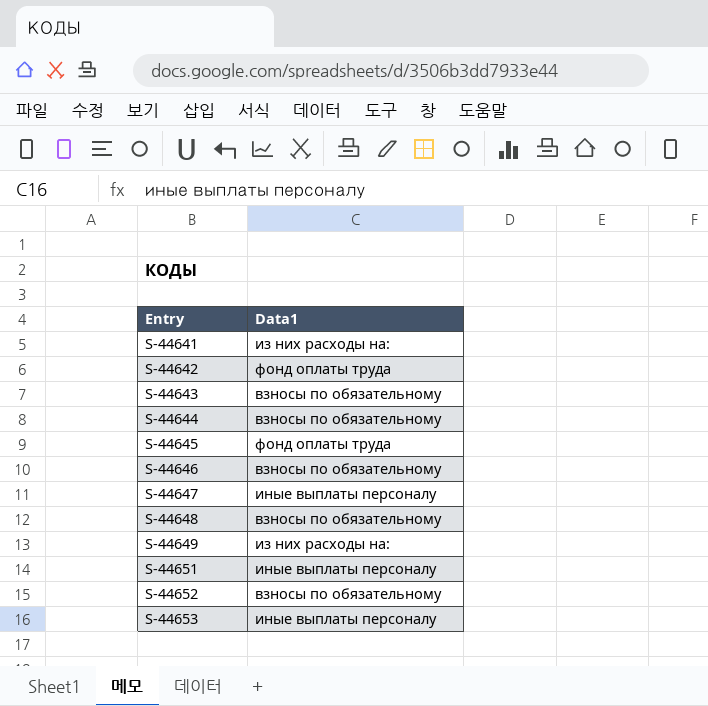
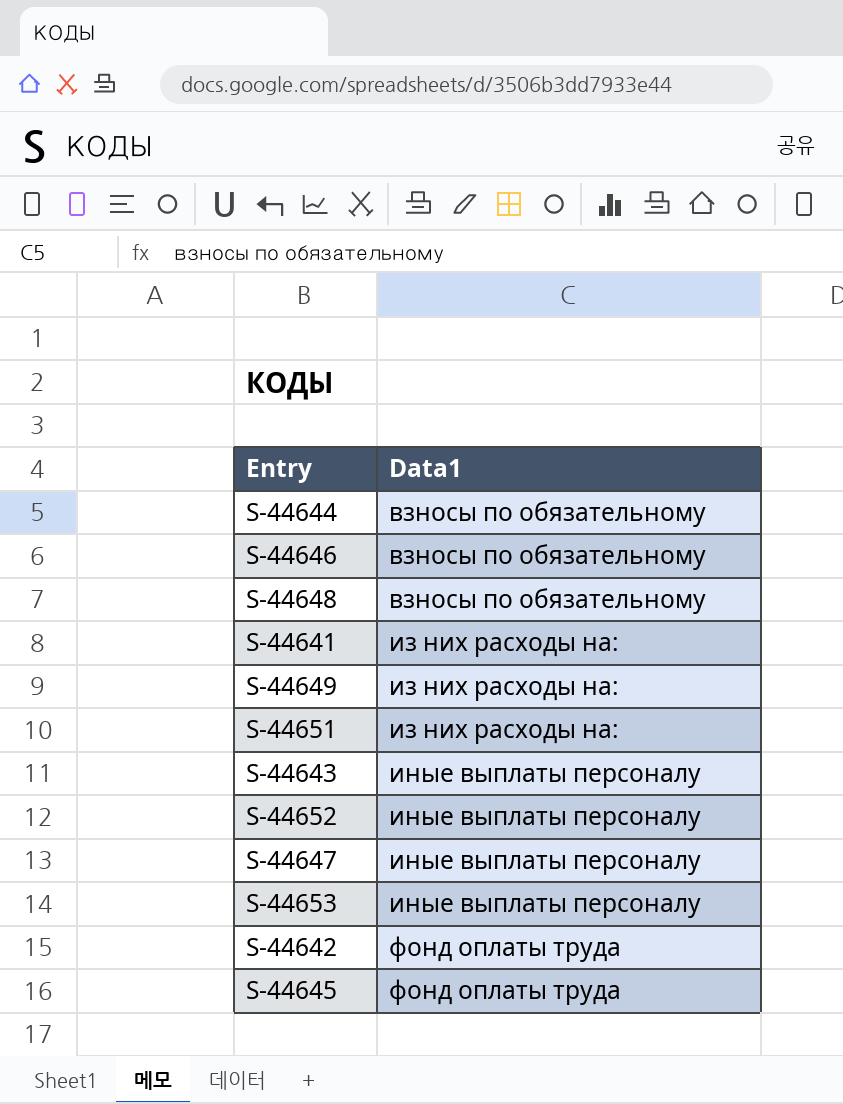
row order: Entry ascending -> Data1 ascending
S-44651 | Data1: иные выплаты персоналу -> из них расходы на:
S-44643 | Data1: взносы по обязательному -> иные выплаты персоналу
S-44652 | Data1: взносы по обязательному -> иные выплаты персоналу

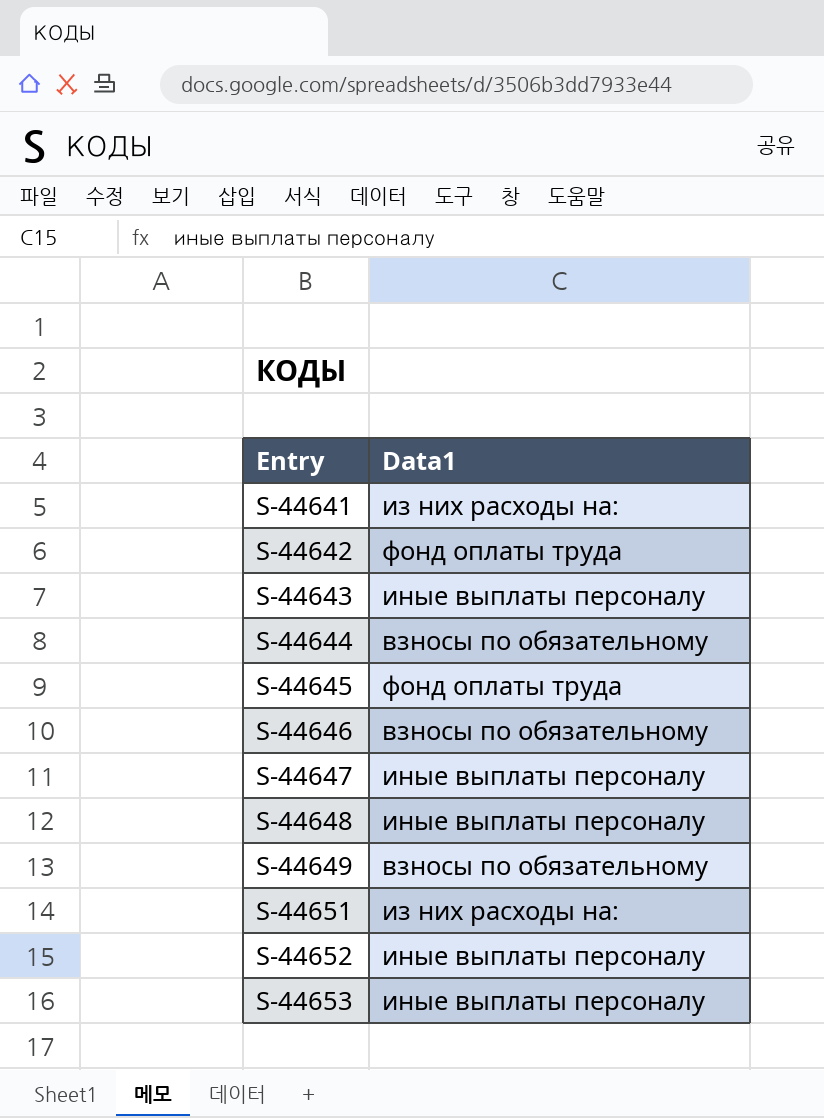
row order: Data1 ascending -> Entry ascending
S-44648 | Data1: взносы по обязательному -> иные выплаты персоналу
S-44649 | Data1: из них расходы на: -> взносы по обязательному

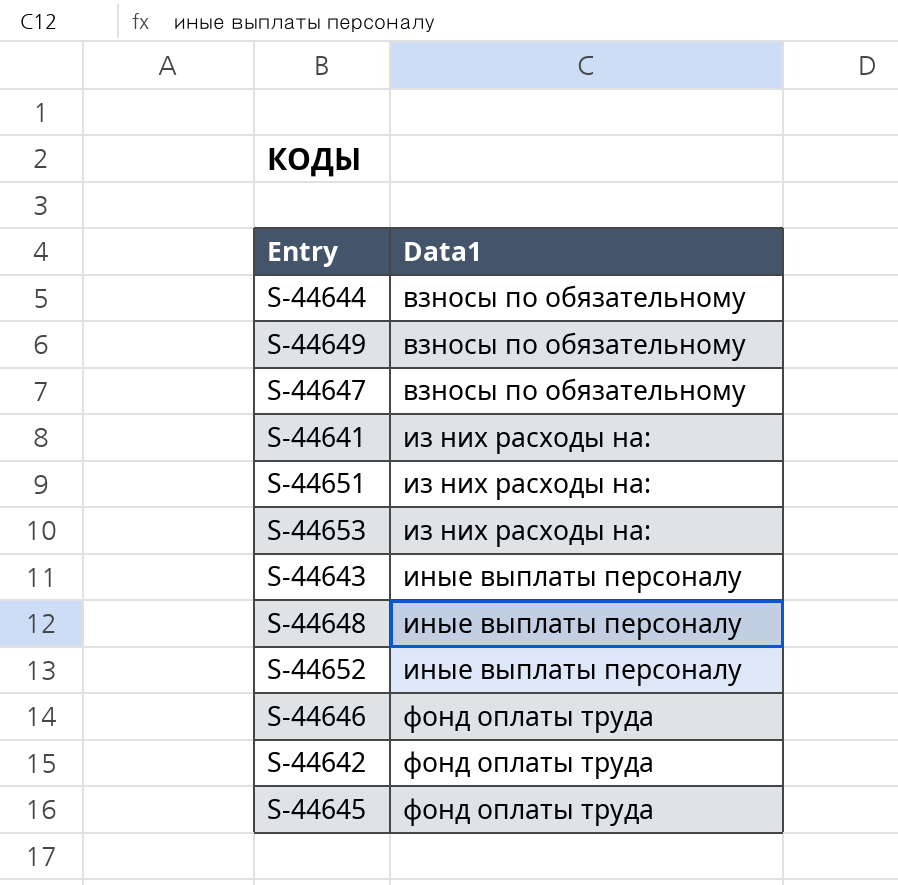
row order: Entry ascending -> Data1 ascending
S-44647 | Data1: иные выплаты персоналу -> взносы по обязательному
S-44653 | Data1: иные выплаты персоналу -> из них расходы на:
S-44646 | Data1: взносы по обязательному -> фонд оплаты труда

